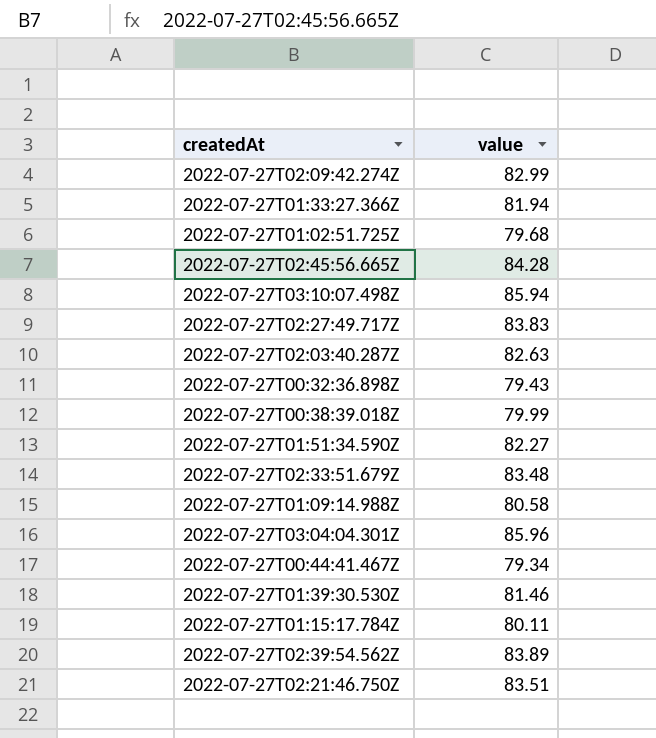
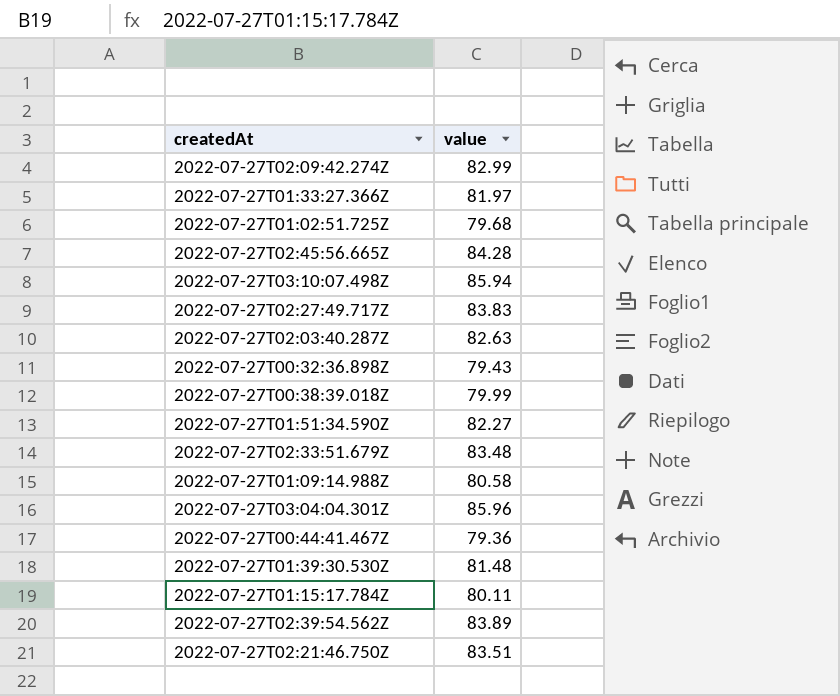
2022-07-27T01:33:27.366Z | value: 81.94 -> 81.97
2022-07-27T00:44:41.467Z | value: 79.34 -> 79.36
2022-07-27T01:39:30.530Z | value: 81.46 -> 81.48

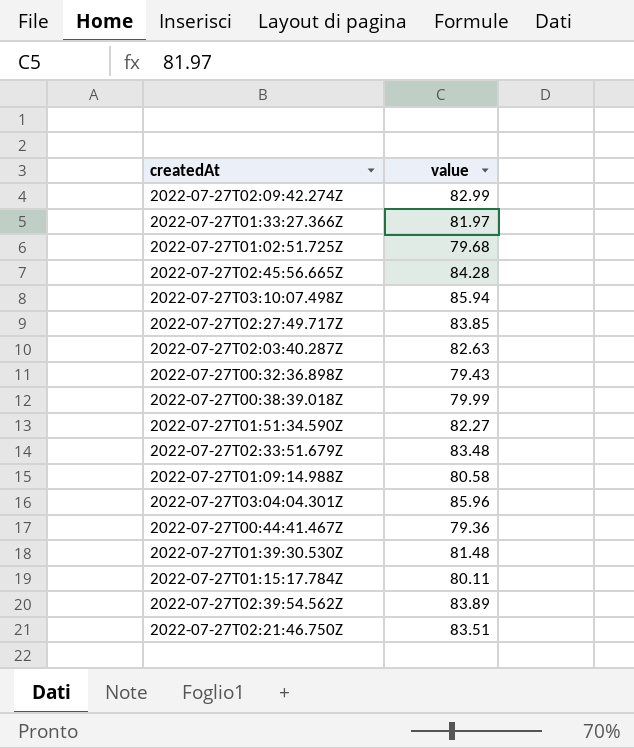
2022-07-27T02:27:49.717Z | value: 83.83 -> 83.85

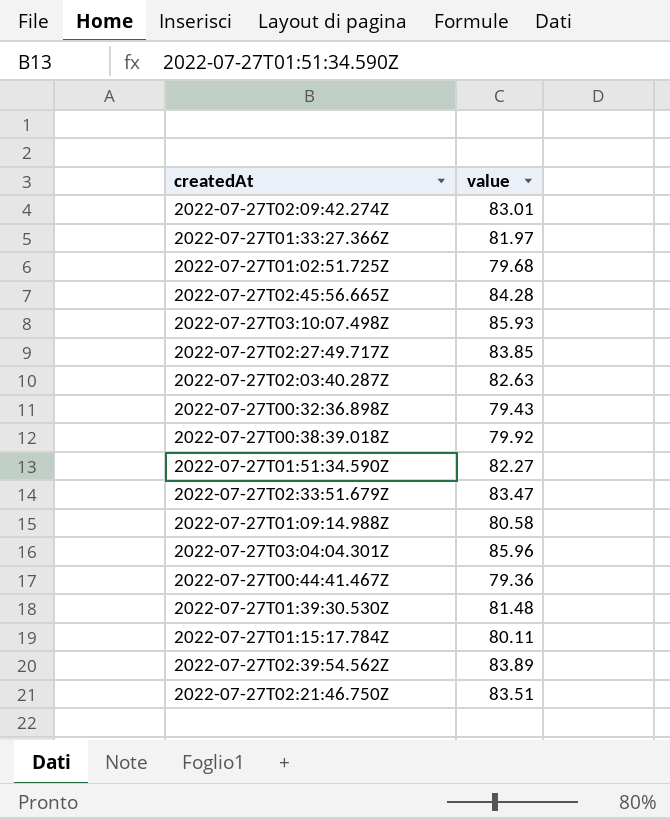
2022-07-27T02:09:42.274Z | value: 82.99 -> 83.01
2022-07-27T03:10:07.498Z | value: 85.94 -> 85.93
2022-07-27T00:38:39.018Z | value: 79.99 -> 79.92
2022-07-27T02:33:51.679Z | value: 83.48 -> 83.47

